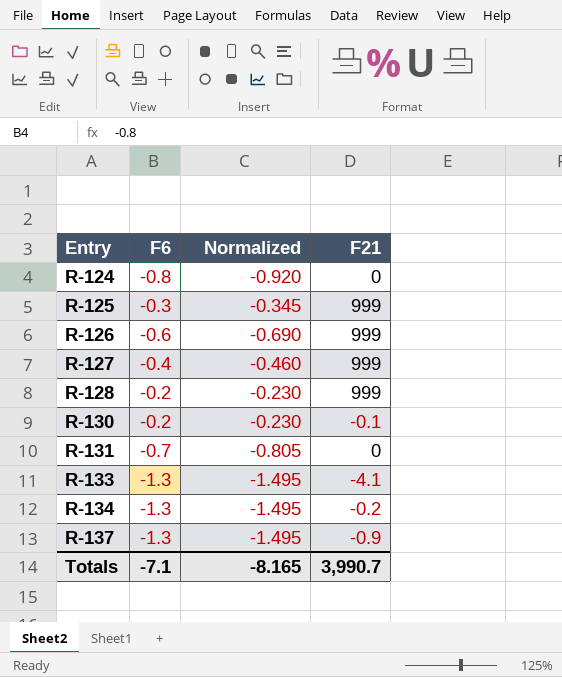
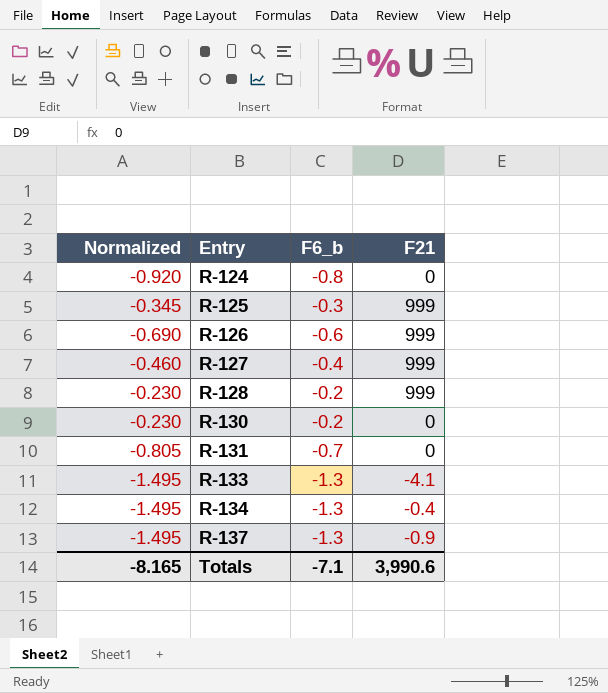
column Normalized | position: 3 -> 1
column name: F6 -> F6_b
R-130 | F21: -0.1 -> 0
R-134 | F21: -0.2 -> -0.4
Totals | F21: 3,990.7 -> 3,990.6

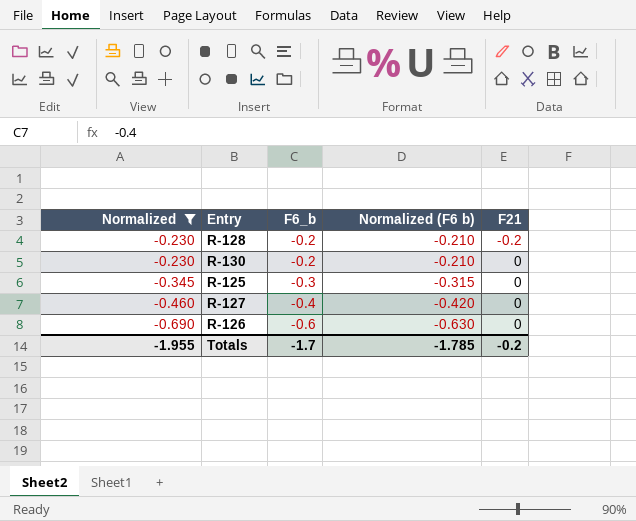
filter: none -> Normalized >= -0.690
row order: Entry ascending -> Normalized descending
column Normalized (F6 b) | formula: none -> [F6_b] * 1.05
R-128 | F21: 999 -> -0.2
R-125 | F21: 999 -> 0
R-127 | F21: 999 -> 0
R-126 | F21: 999 -> 0
Totals | Normalized: -8.165 -> -1.955
Totals | F6_b: -7.1 -> -1.7
Totals | F21: 3,990.6 -> -0.2

